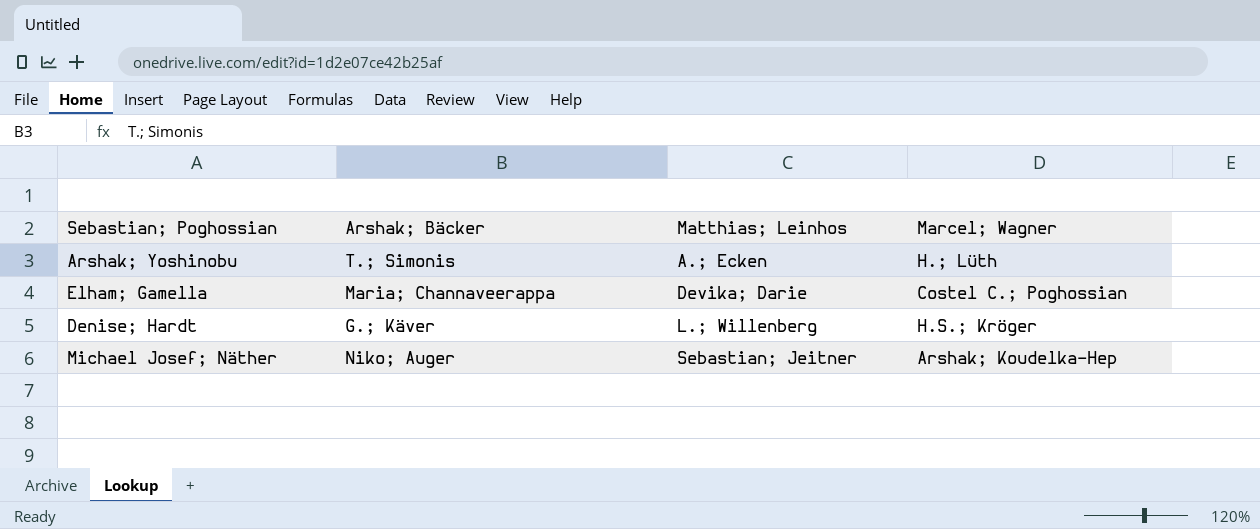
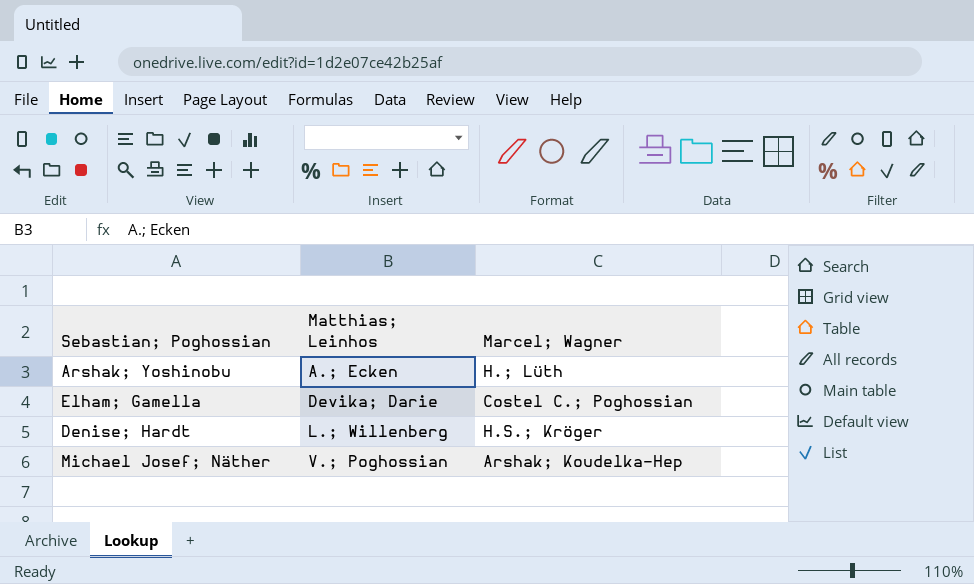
column Arshak; Bäcker | position: 2 -> none
Michael Josef; Näther | Matthias; Leinhos: Sebastian; Jeitner -> V.; Poghossian

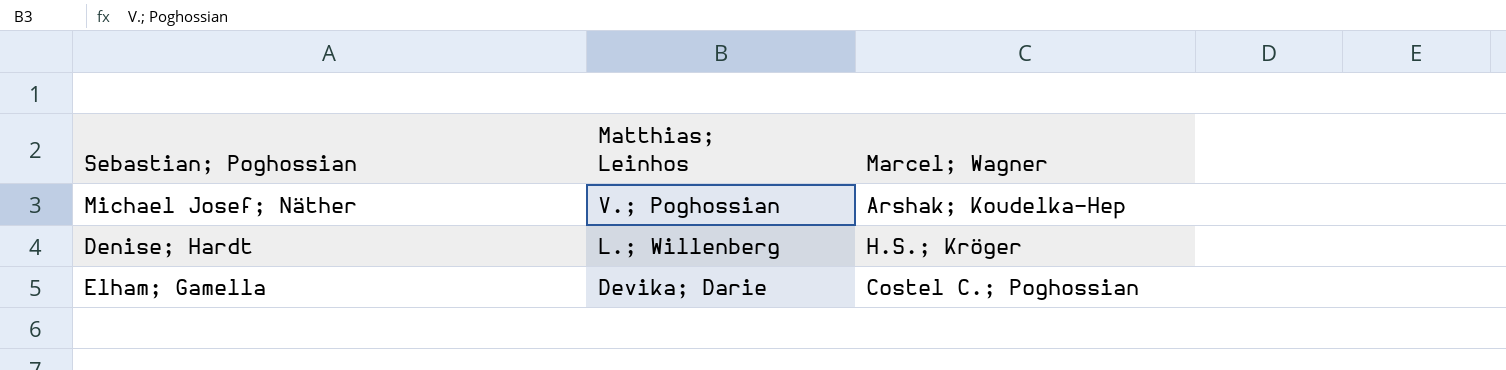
row order: Matthias; Leinhos ascending -> Matthias; Leinhos descending
row Arshak; Yoshinobu: A.; Ecken | H.; Lüth -> none

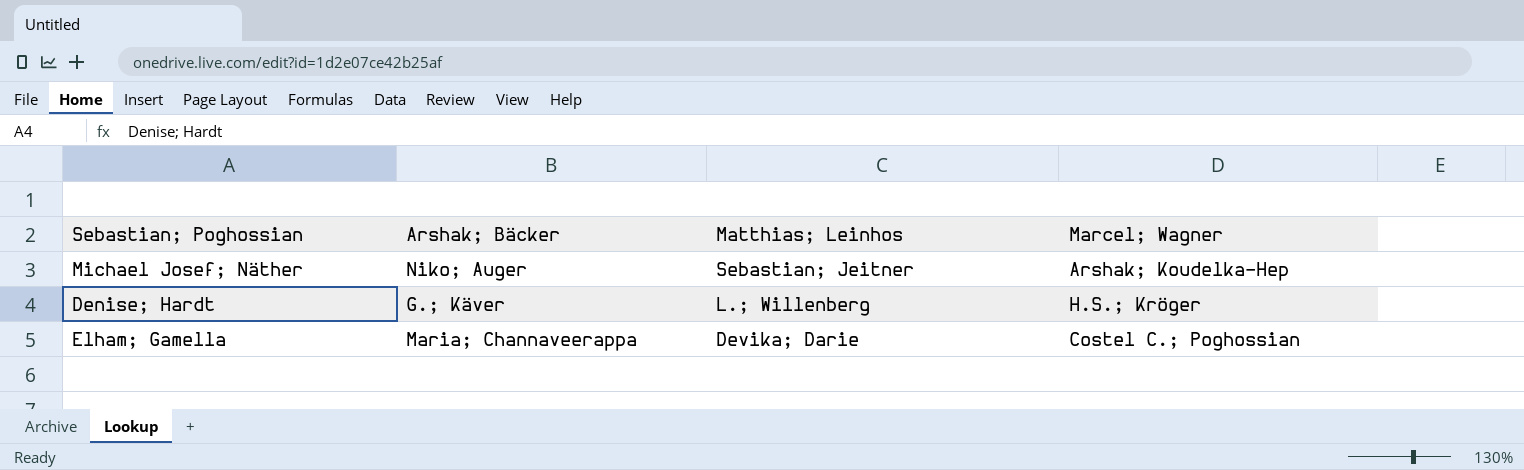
column Arshak; Bäcker | position: none -> 2
Michael Josef; Näther | Matthias; Leinhos: V.; Poghossian -> Sebastian; Jeitner

